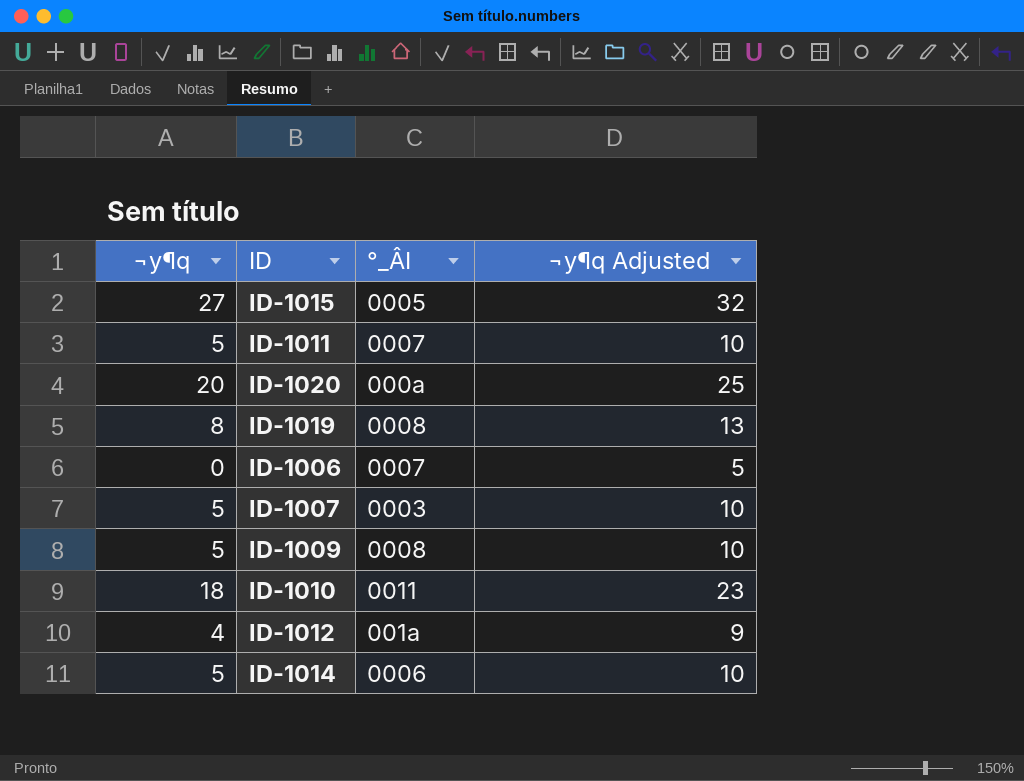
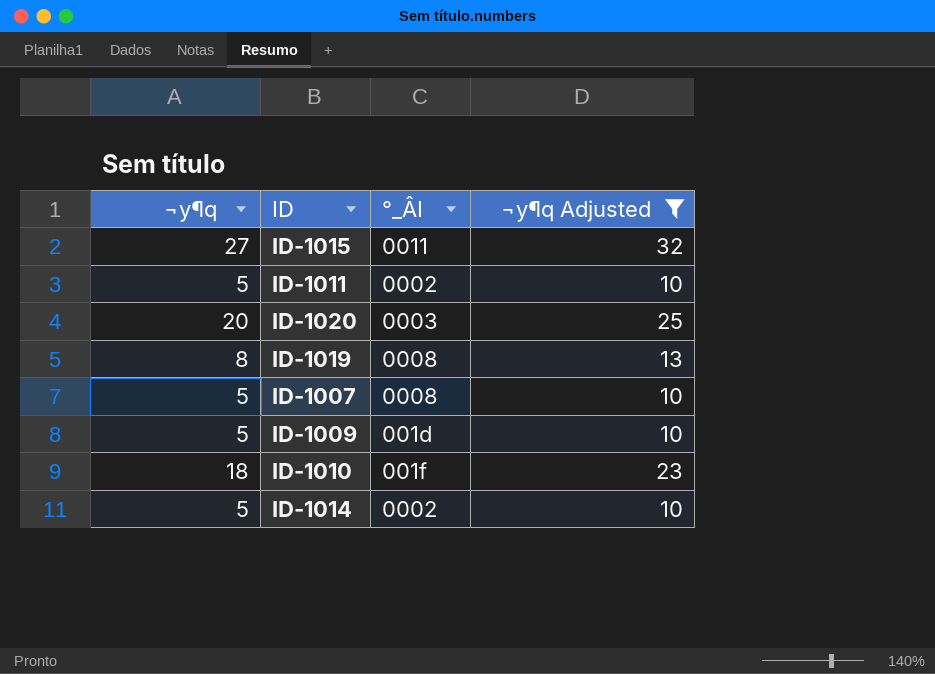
filter: none -> ¬y¶q Adjusted >= 10
ID-1015 | °_ÂI: 0005 -> 0011
ID-1011 | °_ÂI: 0007 -> 0002
ID-1020 | °_ÂI: 000a -> 0003
ID-1007 | °_ÂI: 0003 -> 0008
ID-1009 | °_ÂI: 0008 -> 001d
ID-1010 | °_ÂI: 0011 -> 001f
ID-1014 | °_ÂI: 0006 -> 0002

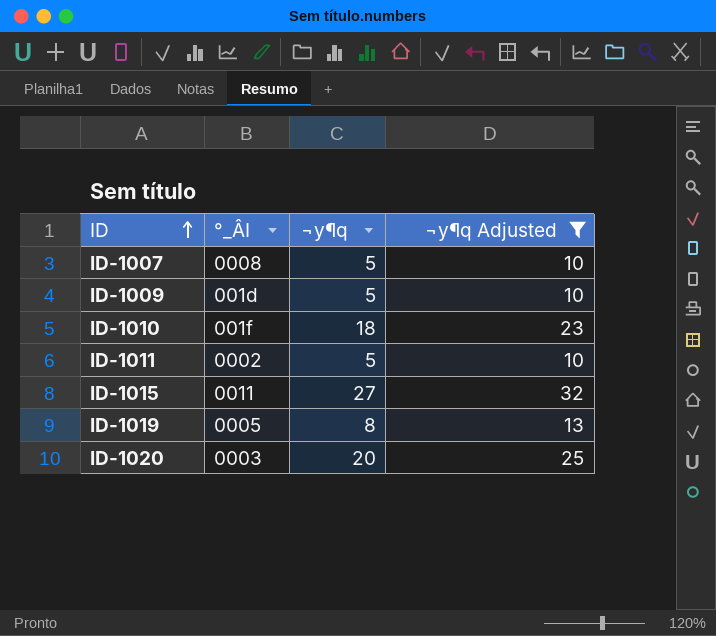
row order: none -> ID ascending
column ¬y¶q | position: 1 -> 3
row ID-1014: 5 | 0002 | 10 -> none
ID-1019 | °_ÂI: 0008 -> 0005

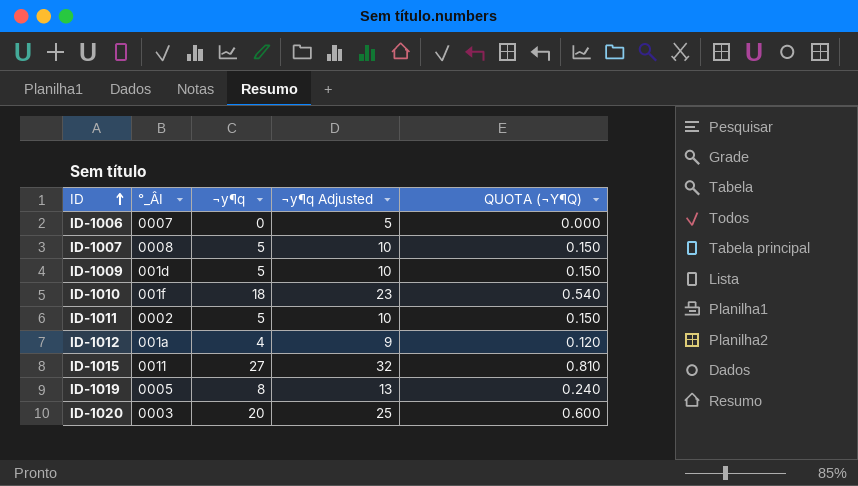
filter: ¬y¶q Adjusted >= 10 -> none
column QUOTA (¬Y¶Q) | formula: none -> [¬y¶q] * 0.03

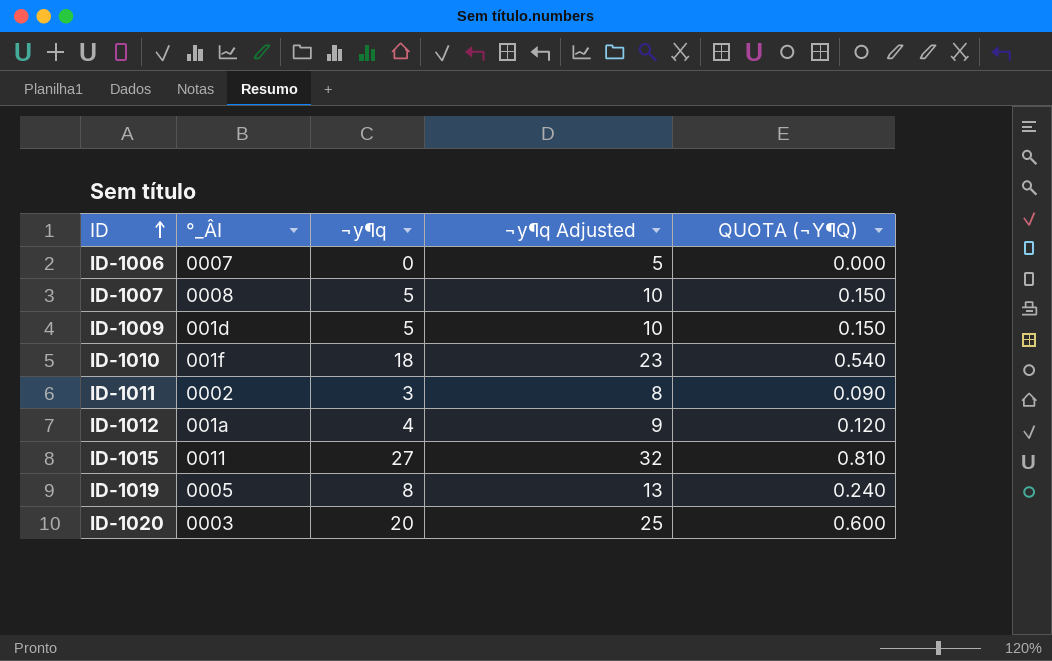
ID-1011 | ¬y¶q: 5 -> 3
ID-1011 | ¬y¶q Adjusted: 10 -> 8
ID-1011 | QUOTA (¬Y¶Q): 0.150 -> 0.090

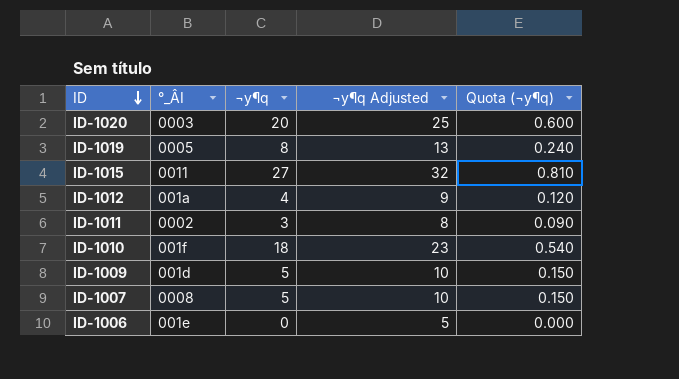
row order: ID ascending -> ID descending
column name: QUOTA (¬Y¶Q) -> Quota (¬y¶q)
ID-1006 | °_ÂI: 0007 -> 001e

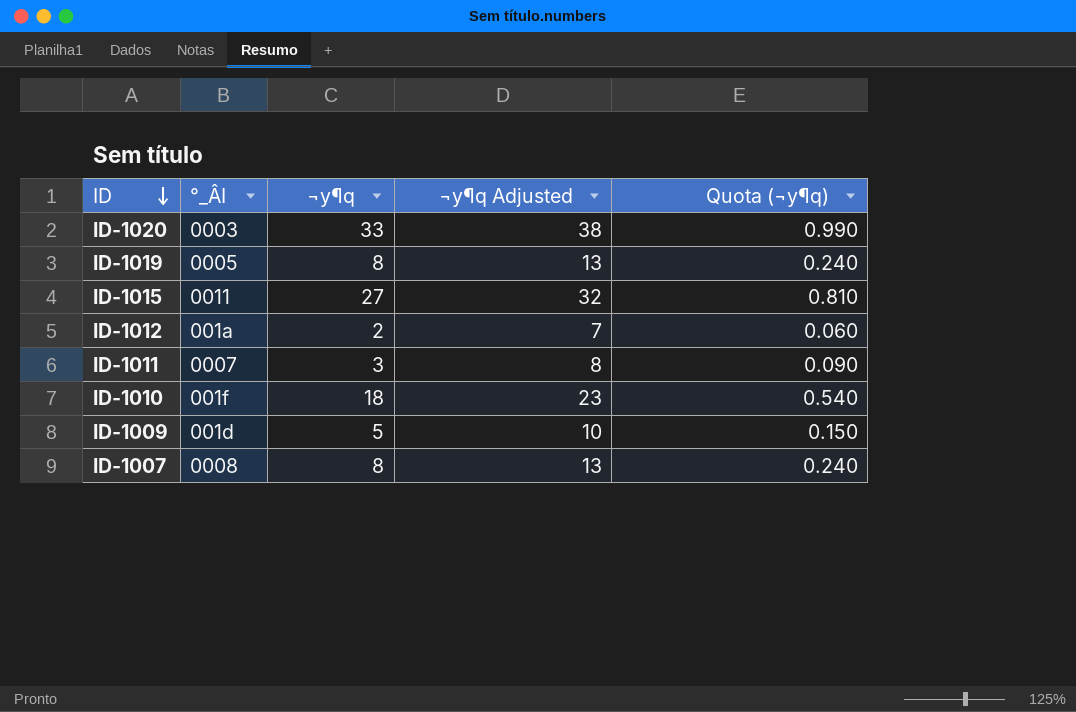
row ID-1006: 001e | 0 | 5 | 0.000 -> none
ID-1020 | ¬y¶q: 20 -> 33
ID-1020 | ¬y¶q Adjusted: 25 -> 38
ID-1020 | Quota (¬y¶q): 0.600 -> 0.990
ID-1012 | ¬y¶q: 4 -> 2
ID-1012 | ¬y¶q Adjusted: 9 -> 7
ID-1012 | Quota (¬y¶q): 0.120 -> 0.060
ID-1011 | °_ÂI: 0002 -> 0007
ID-1007 | ¬y¶q: 5 -> 8
ID-1007 | ¬y¶q Adjusted: 10 -> 13
ID-1007 | Quota (¬y¶q): 0.150 -> 0.240

